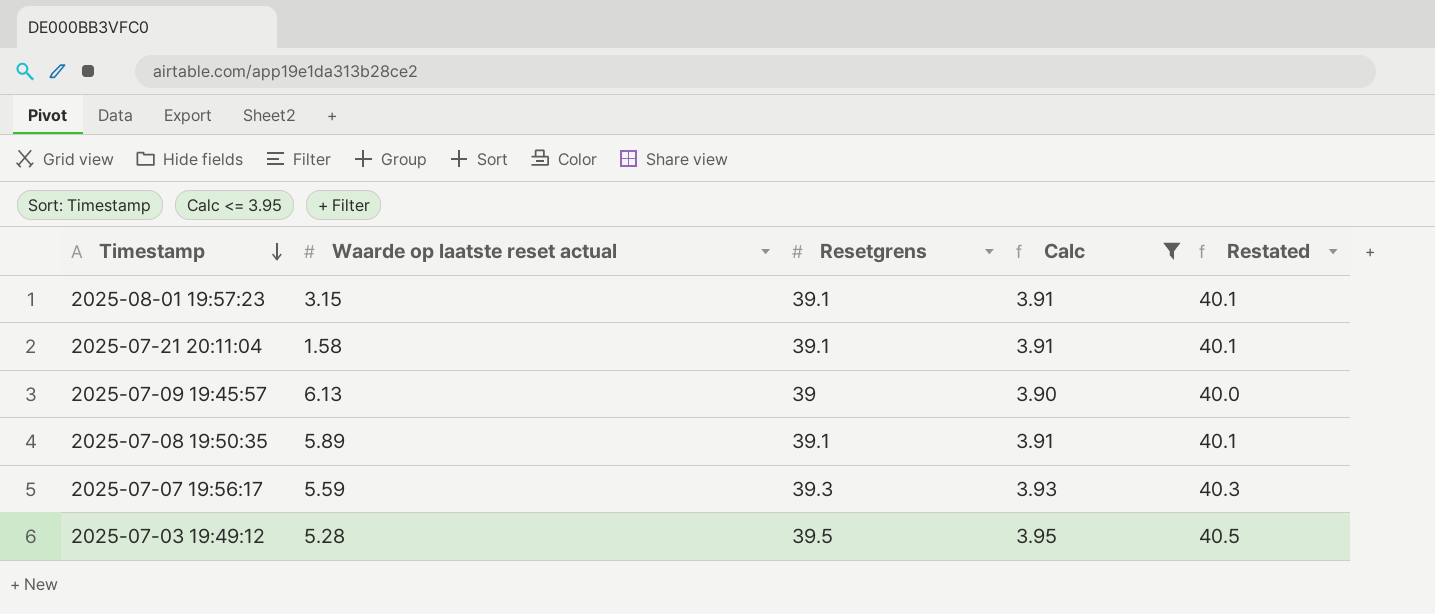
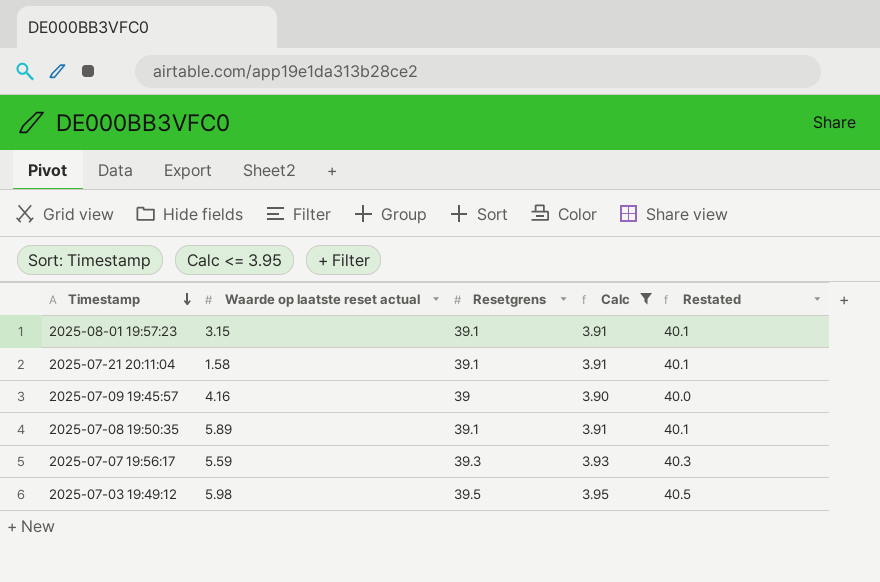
2025-07-09 19:45:57 | Waarde op laatste reset actual: 6.13 -> 4.16
2025-07-03 19:49:12 | Waarde op laatste reset actual: 5.28 -> 5.98

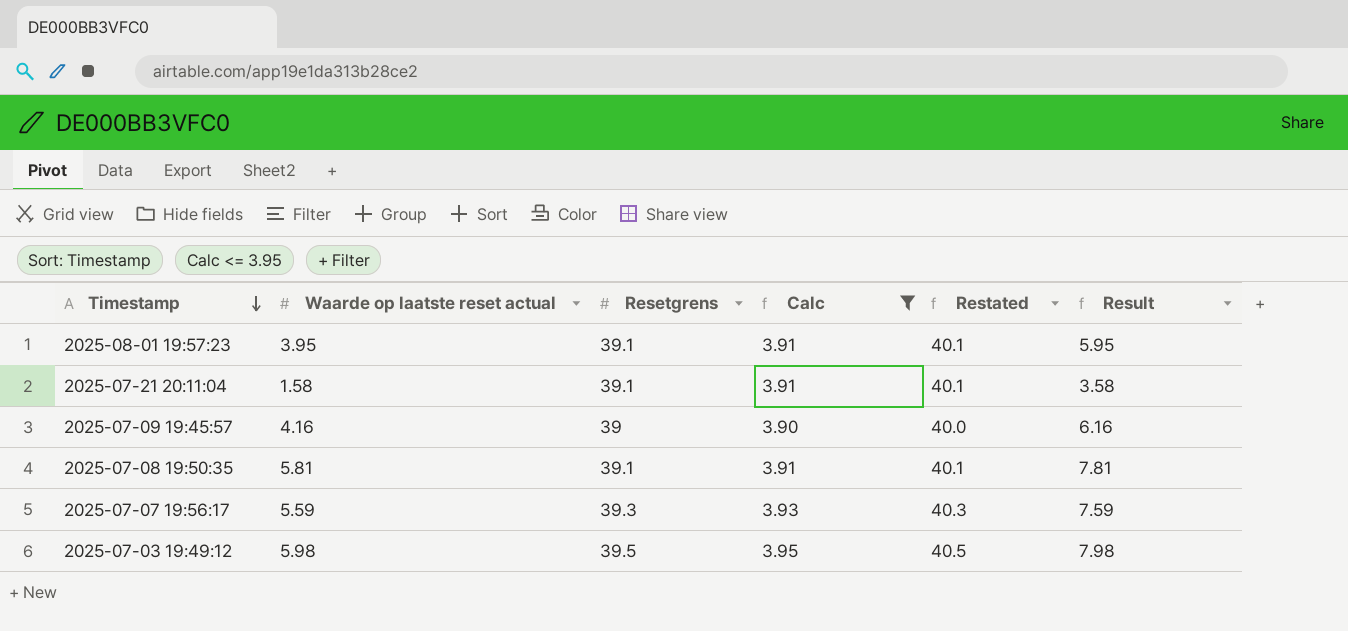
column Result | formula: none -> [Waarde op laatste reset actual] + 2
2025-08-01 19:57:23 | Waarde op laatste reset actual: 3.15 -> 3.95
2025-07-08 19:50:35 | Waarde op laatste reset actual: 5.89 -> 5.81

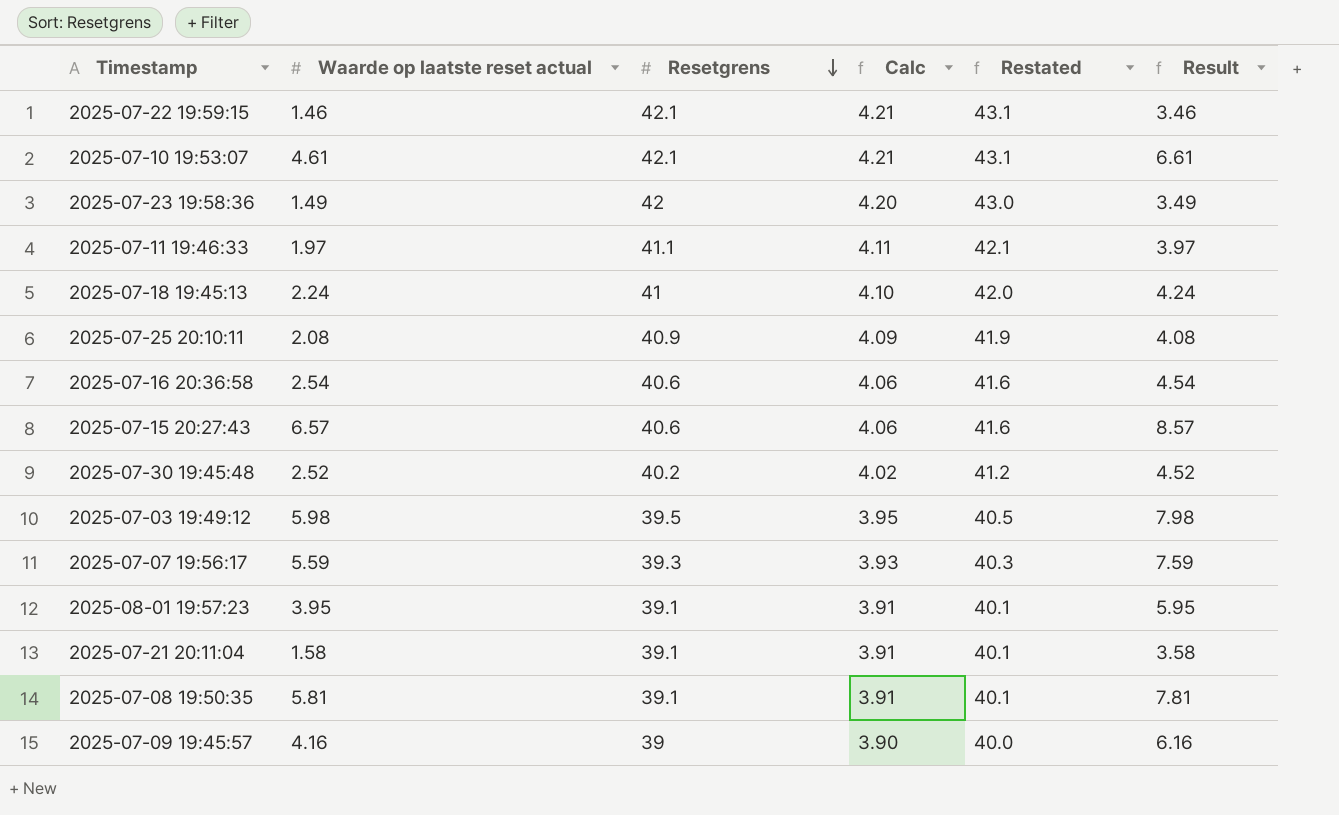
filter: Calc <= 3.95 -> none
row order: Timestamp descending -> Resetgrens descending

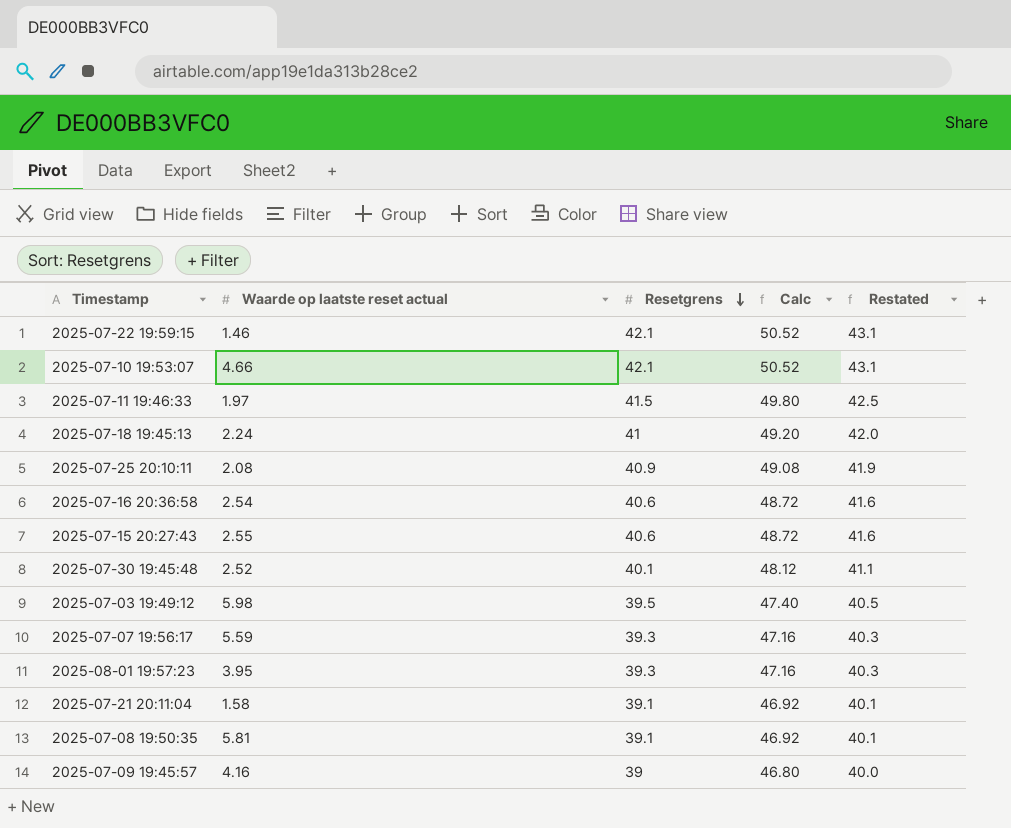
column Result | formula: [Waarde op laatste reset actual] + 2 -> none
column Calc | formula: [Resetgrens] * 0.1 -> [Resetgrens] * 1.2
row 2025-07-23 19:58:36: 1.49 | 42 | 4.20 | 43.0 | 3.49 -> none
2025-07-10 19:53:07 | Waarde op laatste reset actual: 4.61 -> 4.66
2025-07-11 19:46:33 | Resetgrens: 41.1 -> 41.5
2025-07-11 19:46:33 | Restated: 42.1 -> 42.5
2025-07-15 20:27:43 | Waarde op laatste reset actual: 6.57 -> 2.55
2025-07-30 19:45:48 | Resetgrens: 40.2 -> 40.1
2025-07-30 19:45:48 | Restated: 41.2 -> 41.1
2025-08-01 19:57:23 | Resetgrens: 39.1 -> 39.3
2025-08-01 19:57:23 | Restated: 40.1 -> 40.3

